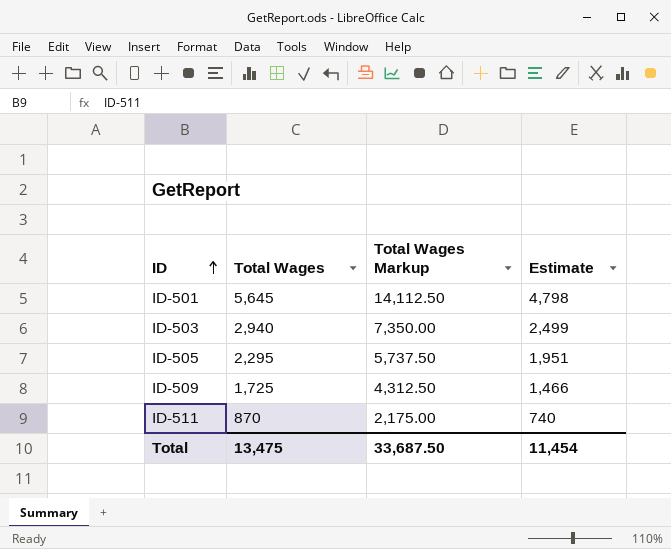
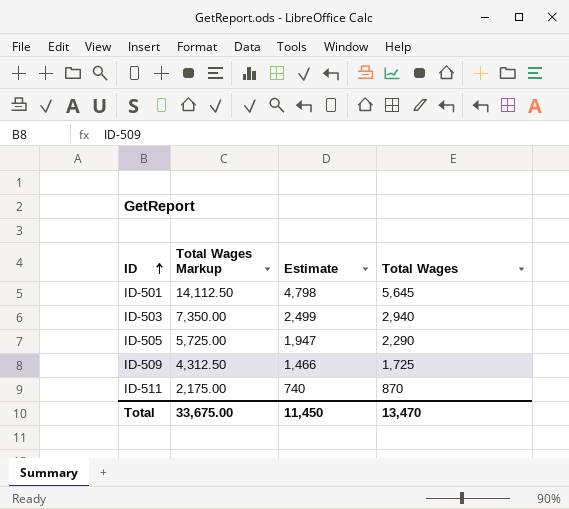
column Total Wages | position: 2 -> 4
ID-505 | Total Wages Markup: 5,737.50 -> 5,725.00
ID-505 | Estimate: 1,951 -> 1,947
ID-505 | Total Wages: 2,295 -> 2,290
Total | Total Wages Markup: 33,687.50 -> 33,675.00
Total | Estimate: 11,454 -> 11,450
Total | Total Wages: 13,475 -> 13,470

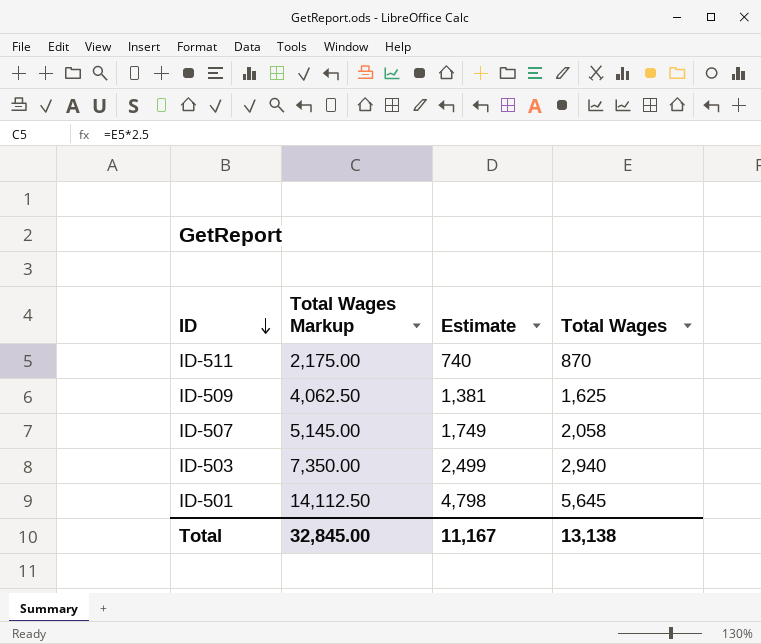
row order: ID ascending -> ID descending
row ID-505: 5,725.00 | 1,947 | 2,290 -> none
ID-509 | Total Wages Markup: 4,312.50 -> 4,062.50
ID-509 | Estimate: 1,466 -> 1,381
ID-509 | Total Wages: 1,725 -> 1,625
row ID-507: none -> 5,145.00 | 1,749 | 2,058
Total | Total Wages Markup: 33,675.00 -> 32,845.00
Total | Estimate: 11,450 -> 11,167
Total | Total Wages: 13,470 -> 13,138

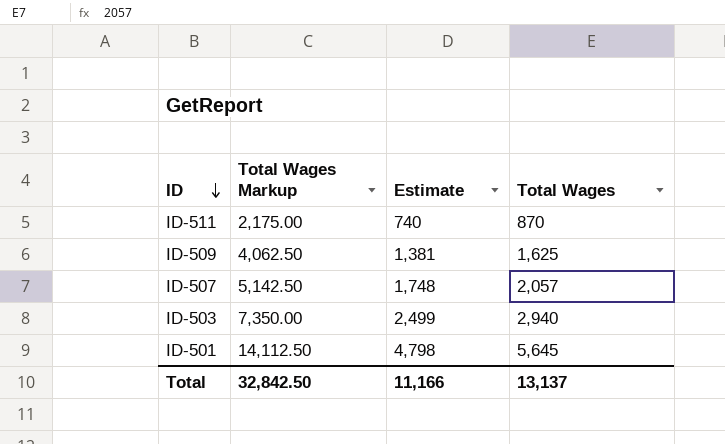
ID-507 | Total Wages Markup: 5,145.00 -> 5,142.50
ID-507 | Estimate: 1,749 -> 1,748
ID-507 | Total Wages: 2,058 -> 2,057
Total | Total Wages Markup: 32,845.00 -> 32,842.50
Total | Estimate: 11,167 -> 11,166
Total | Total Wages: 13,138 -> 13,137

